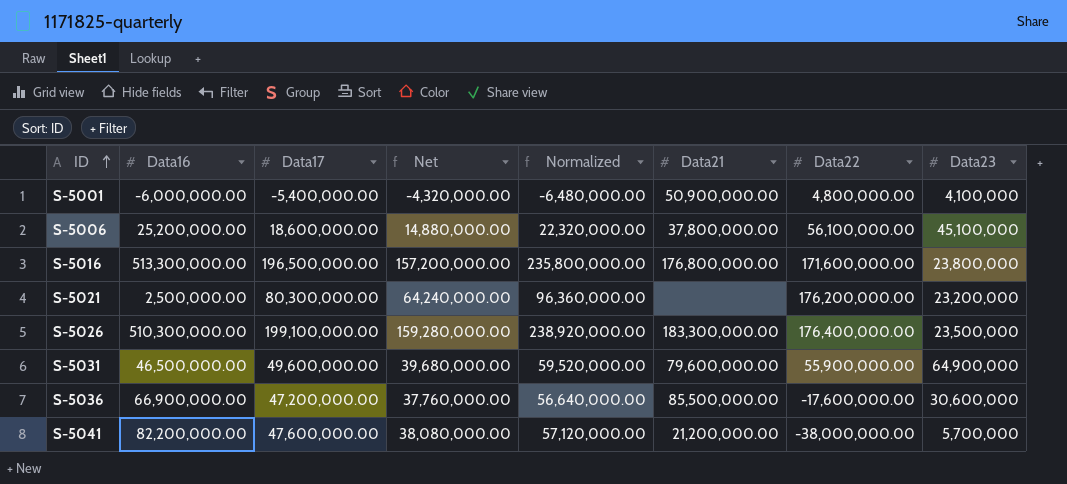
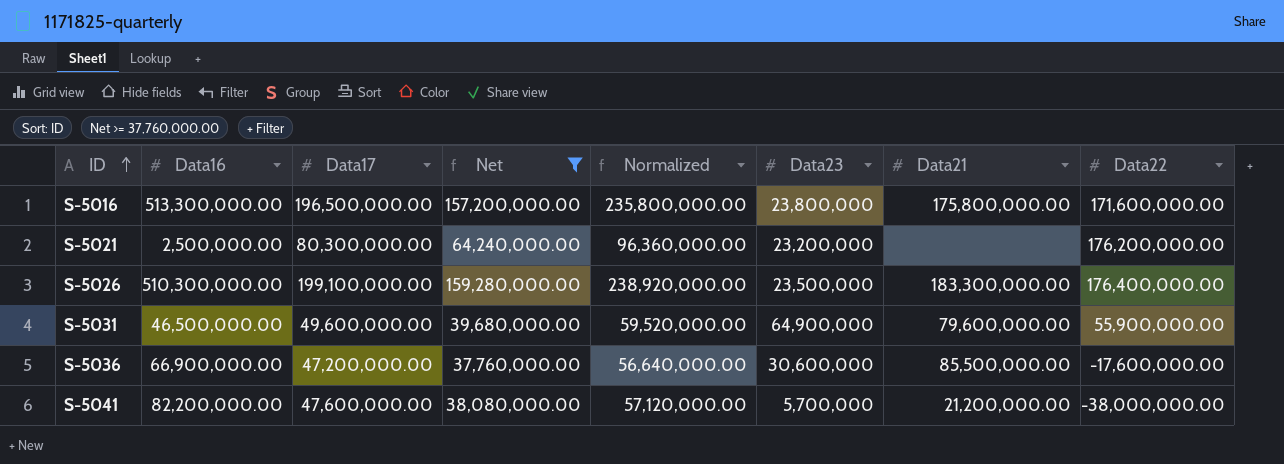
filter: none -> Net >= 37,760,000.00
column Data23 | position: 8 -> 6
S-5016 | Data21: 176,800,000.00 -> 175,800,000.00

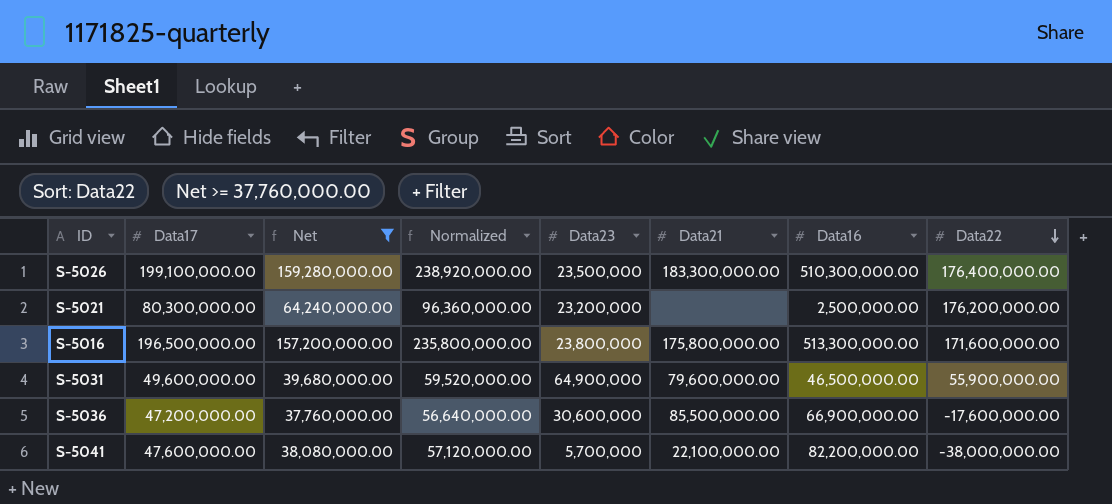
row order: ID ascending -> Data22 descending
column Data16 | position: 2 -> 7
S-5041 | Data21: 21,200,000.00 -> 22,100,000.00

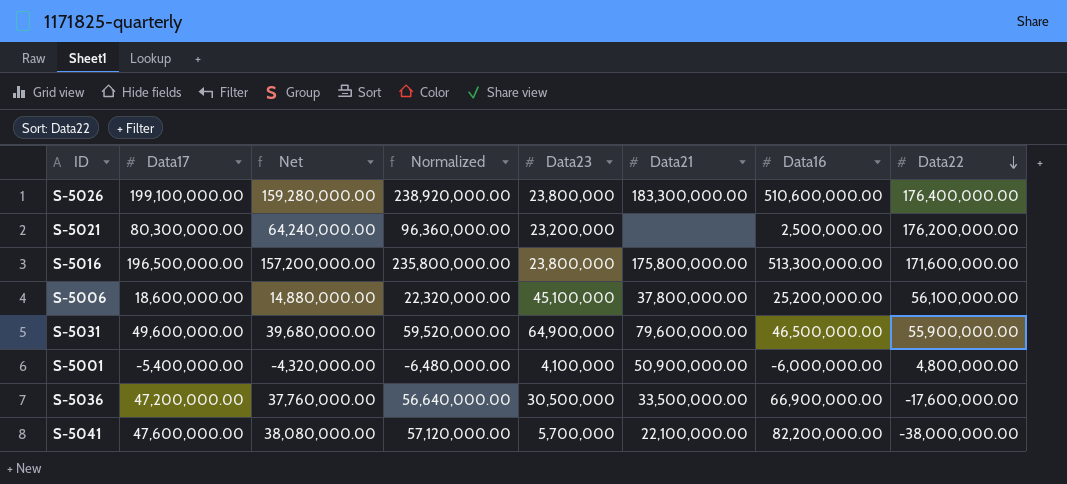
filter: Net >= 37,760,000.00 -> none
S-5026 | Data23: 23,500,000 -> 23,800,000
S-5026 | Data16: 510,300,000.00 -> 510,600,000.00
S-5036 | Data23: 30,600,000 -> 30,500,000
S-5036 | Data21: 85,500,000.00 -> 33,500,000.00

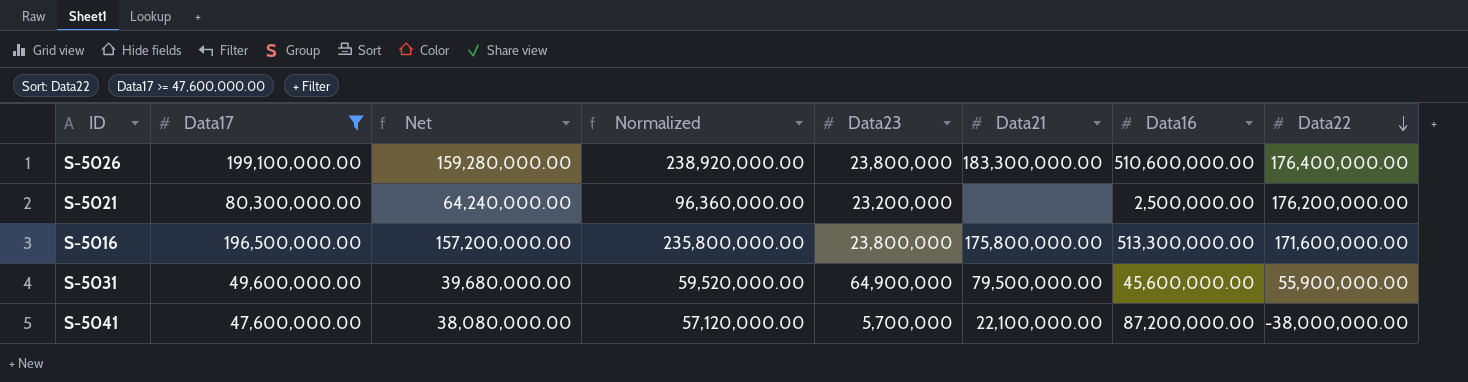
filter: none -> Data17 >= 47,600,000.00
S-5031 | Data21: 79,600,000.00 -> 79,500,000.00
S-5031 | Data16: 46,500,000.00 -> 45,600,000.00
S-5041 | Data16: 82,200,000.00 -> 87,200,000.00

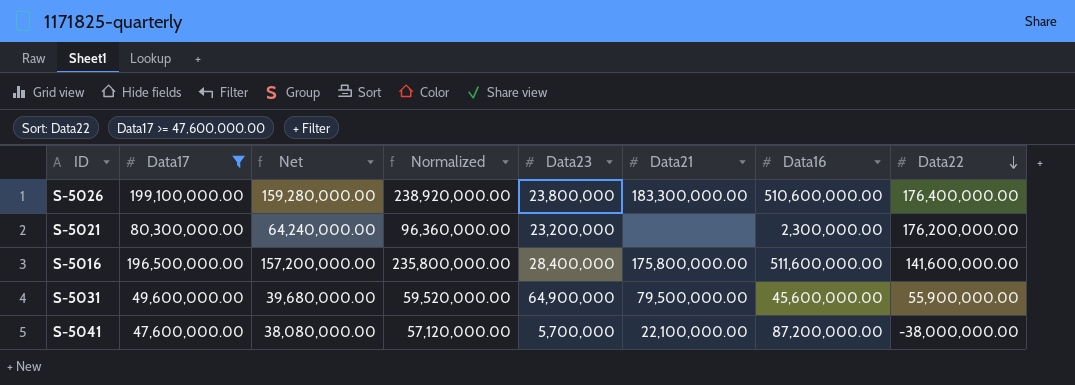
S-5021 | Data16: 2,500,000.00 -> 2,300,000.00
S-5016 | Data23: 23,800,000 -> 28,400,000
S-5016 | Data16: 513,300,000.00 -> 511,600,000.00
S-5016 | Data22: 171,600,000.00 -> 141,600,000.00

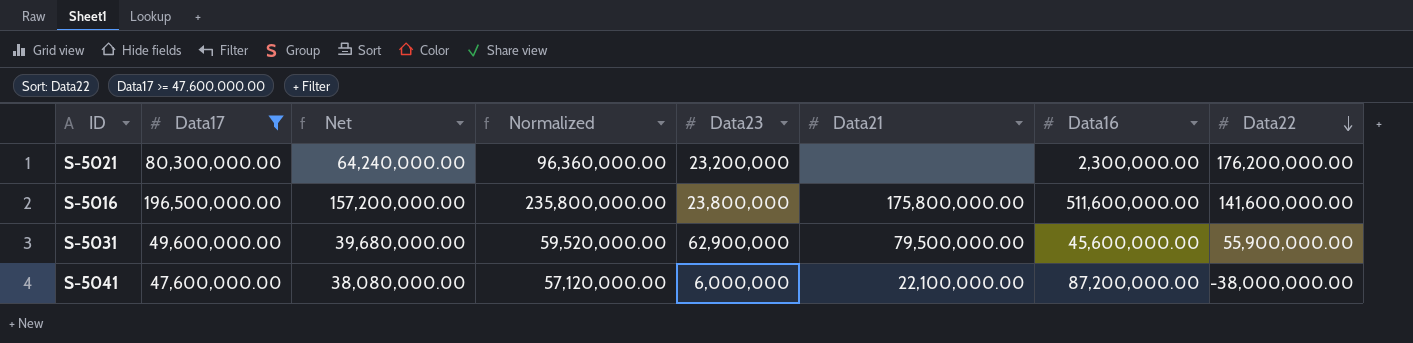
row S-5026: 199,100,000.00 | 159,280,000.00 | 238,920,000.00 | 23,800,000 | 183,300,000.00 | 510,600,000.00 | 176,400,000.00 -> none
S-5016 | Data23: 28,400,000 -> 23,800,000
S-5031 | Data23: 64,900,000 -> 62,900,000
S-5041 | Data23: 5,700,000 -> 6,000,000

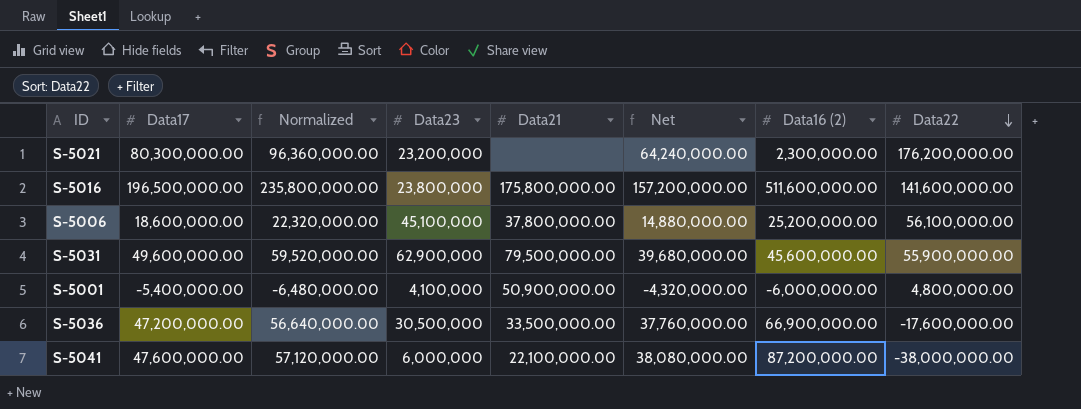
filter: Data17 >= 47,600,000.00 -> none
column Net | position: 3 -> 6
column name: Data16 -> Data16 (2)

